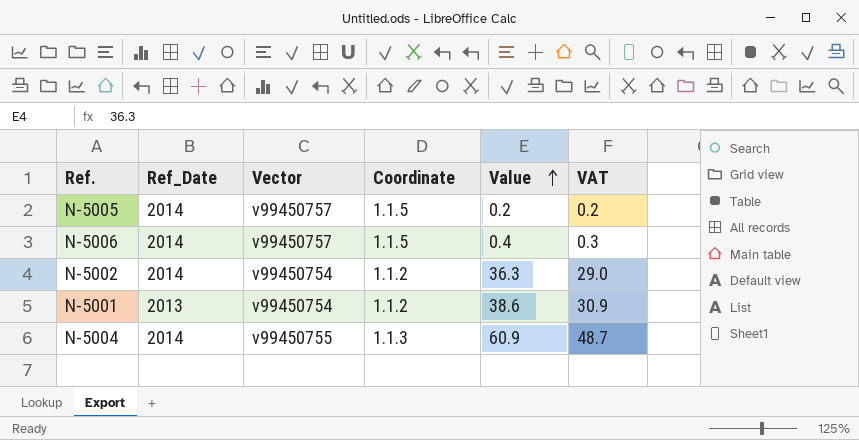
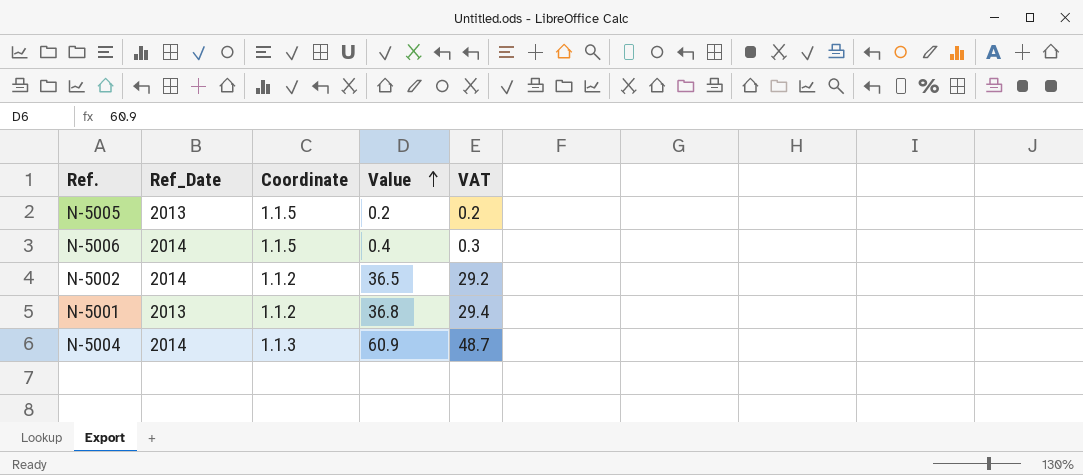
column Vector | position: 3 -> none
N-5005 | Ref_Date: 2014 -> 2013
N-5002 | Value: 36.3 -> 36.5
N-5002 | VAT: 29.0 -> 29.2
N-5001 | Value: 38.6 -> 36.8
N-5001 | VAT: 30.9 -> 29.4

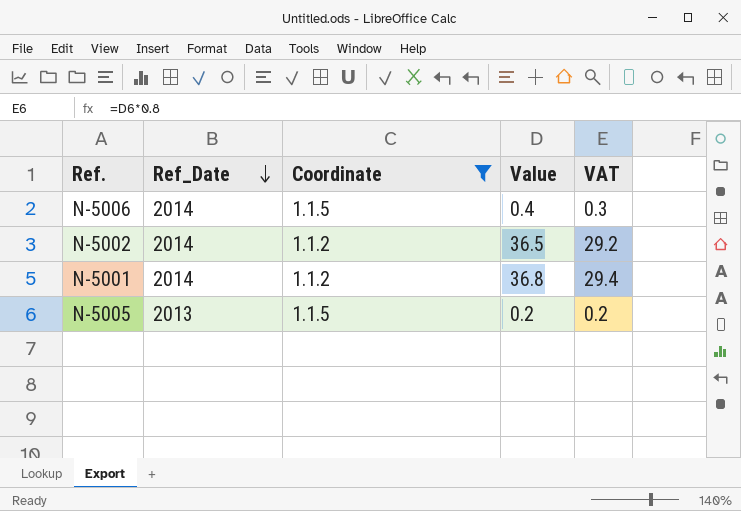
filter: none -> Coordinate != 1.1.3
row order: Value ascending -> Ref_Date descending
N-5001 | Ref_Date: 2013 -> 2014

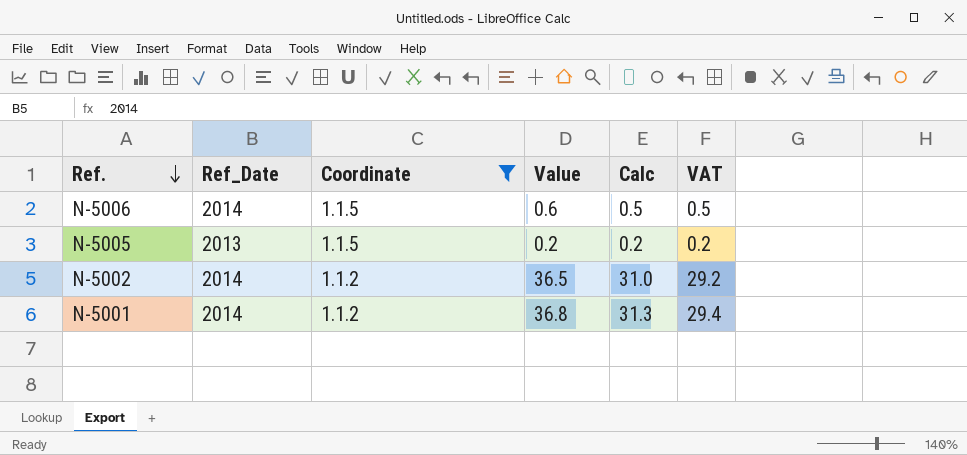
row order: Ref_Date descending -> Ref. descending
column Calc | formula: none -> [Value] * 0.85
N-5006 | Value: 0.4 -> 0.6
N-5006 | VAT: 0.3 -> 0.5

